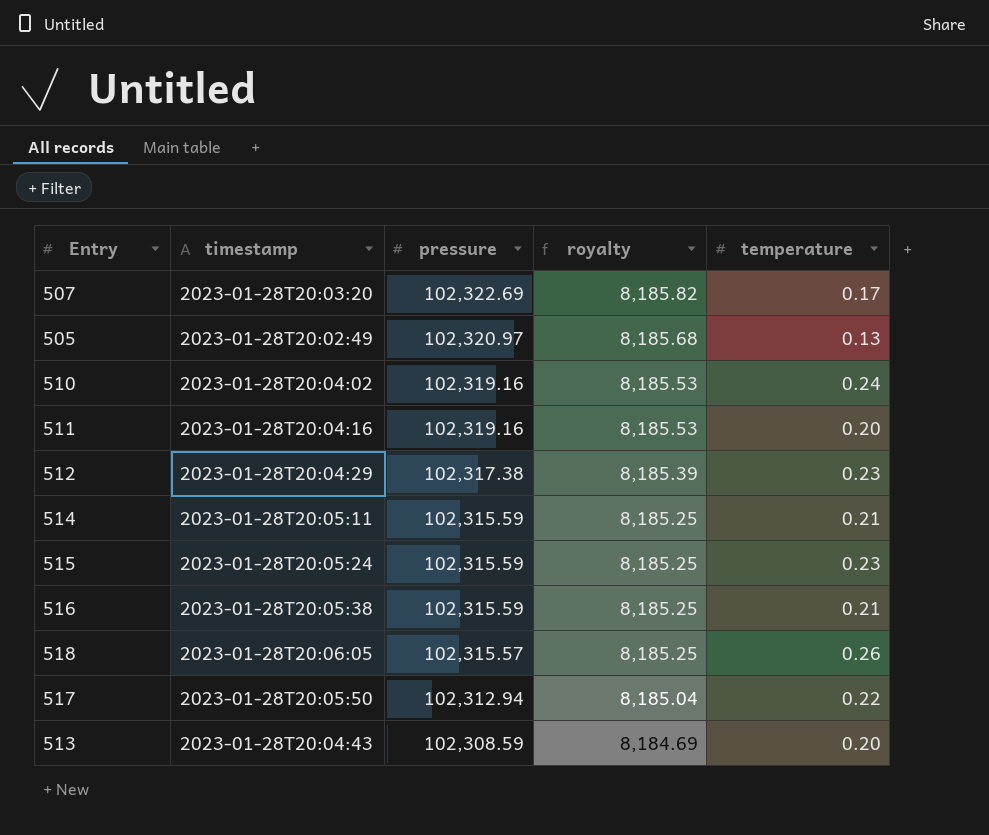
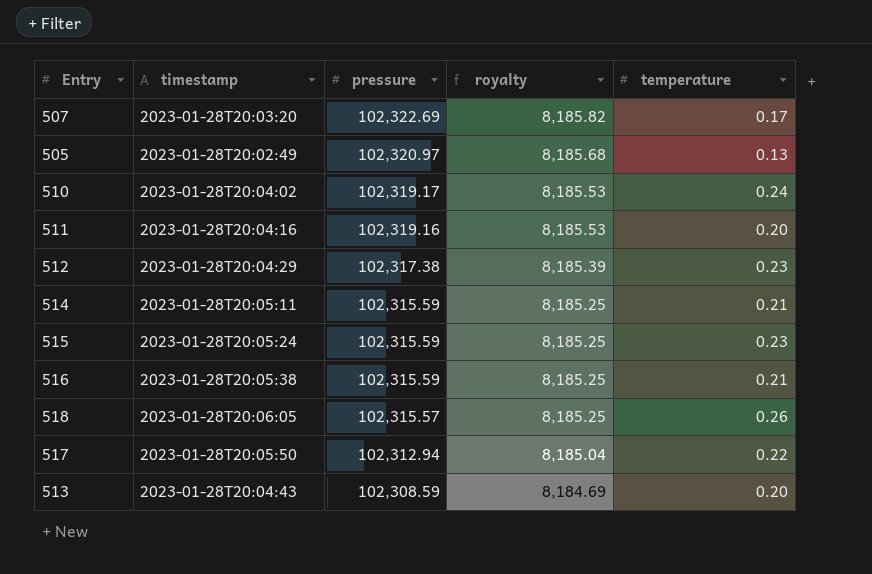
510 | pressure: 102,319.16 -> 102,319.17

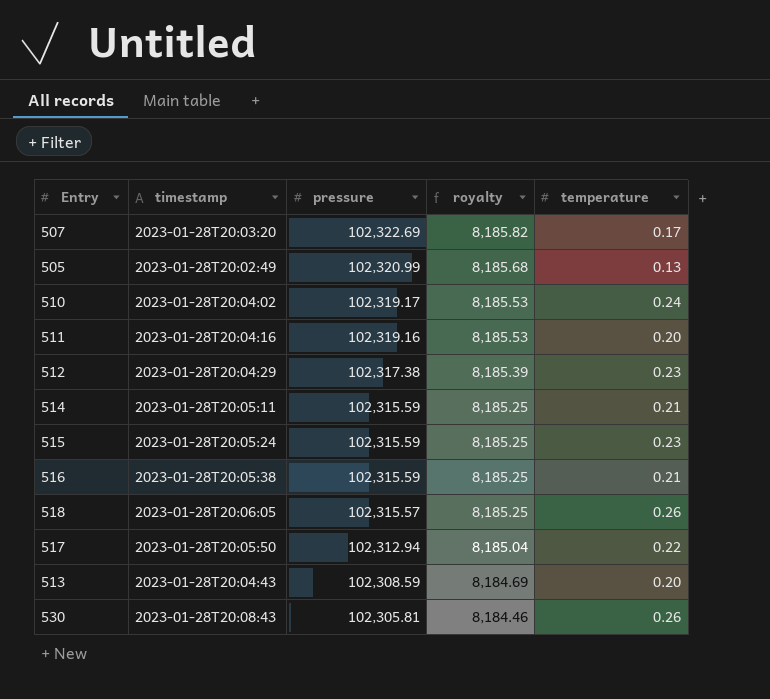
505 | pressure: 102,320.97 -> 102,320.99
row 530: none -> 2023-01-28T20:08:43 | 102,305.81 | 8,184.46 | 0.26

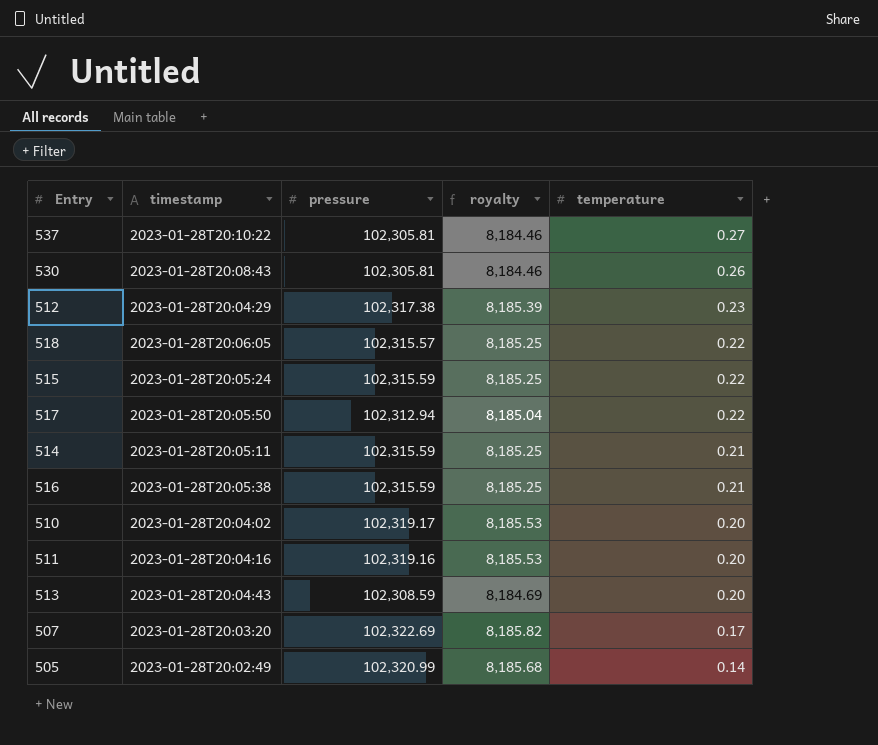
row order: pressure descending -> temperature descending
row 537: none -> 2023-01-28T20:10:22 | 102,305.81 | 8,184.46 | 0.27
518 | temperature: 0.26 -> 0.22
515 | temperature: 0.23 -> 0.22
510 | temperature: 0.24 -> 0.20
505 | temperature: 0.13 -> 0.14

